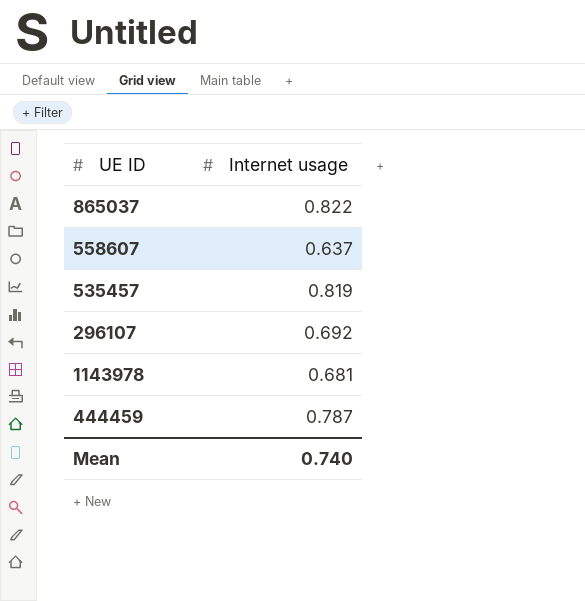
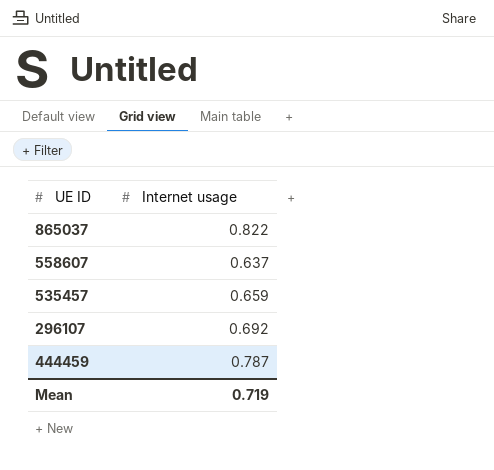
row 1143978: 0.681 -> none
535457 | Internet usage: 0.819 -> 0.659
Mean | Internet usage: 0.740 -> 0.719

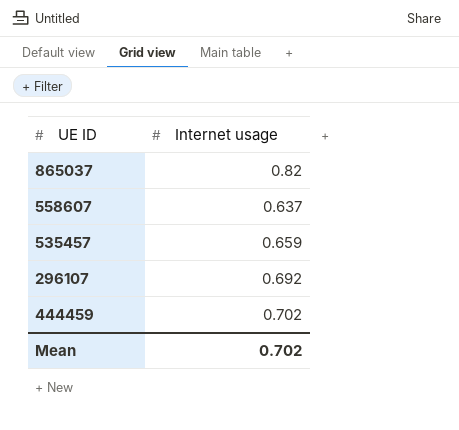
865037 | Internet usage: 0.822 -> 0.82
444459 | Internet usage: 0.787 -> 0.702
Mean | Internet usage: 0.719 -> 0.702

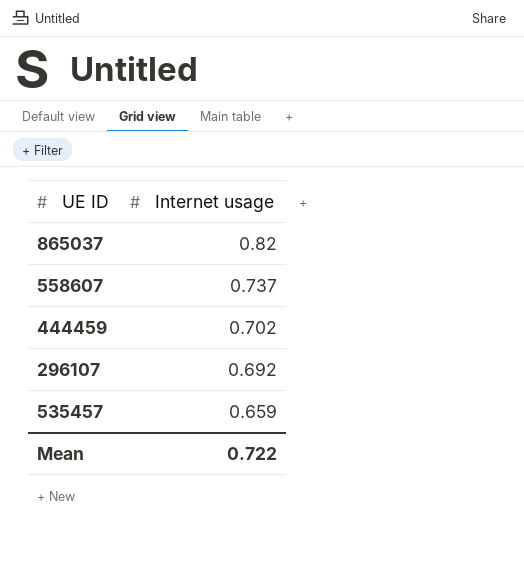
row order: none -> Internet usage descending
558607 | Internet usage: 0.637 -> 0.737
Mean | Internet usage: 0.702 -> 0.722

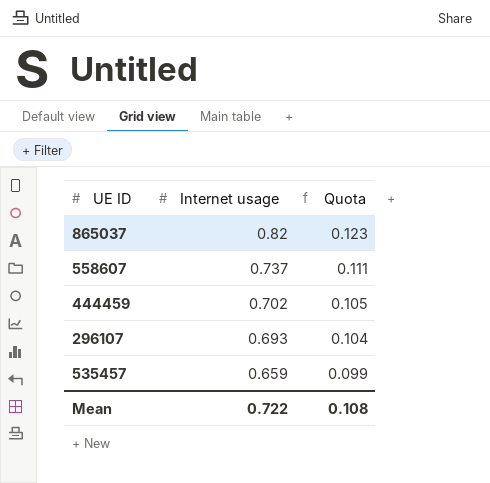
column Quota | formula: none -> [Internet usage] * 0.15
296107 | Internet usage: 0.692 -> 0.693

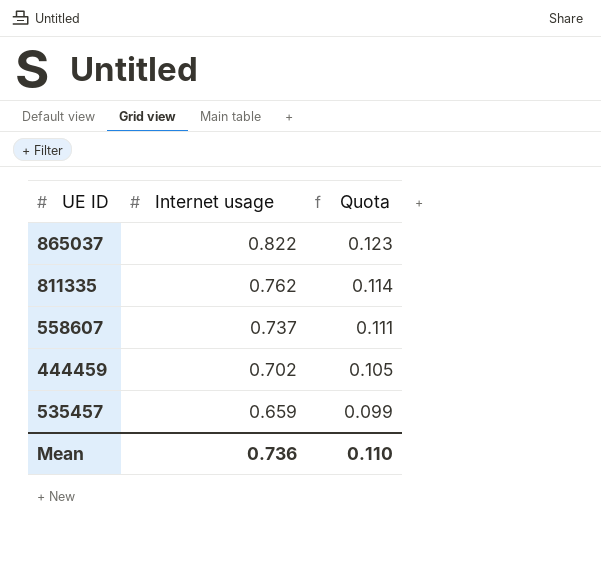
row 296107: 0.693 | 0.104 -> none
865037 | Internet usage: 0.82 -> 0.822
row 811335: none -> 0.762 | 0.114
Mean | Internet usage: 0.722 -> 0.736
Mean | Quota: 0.108 -> 0.110

